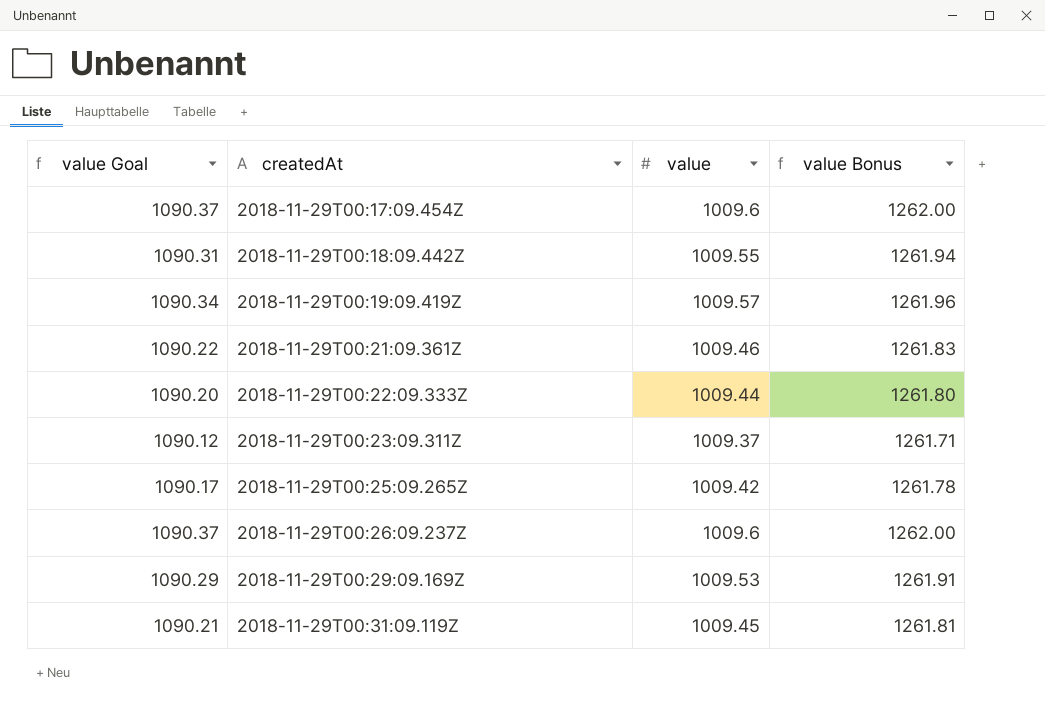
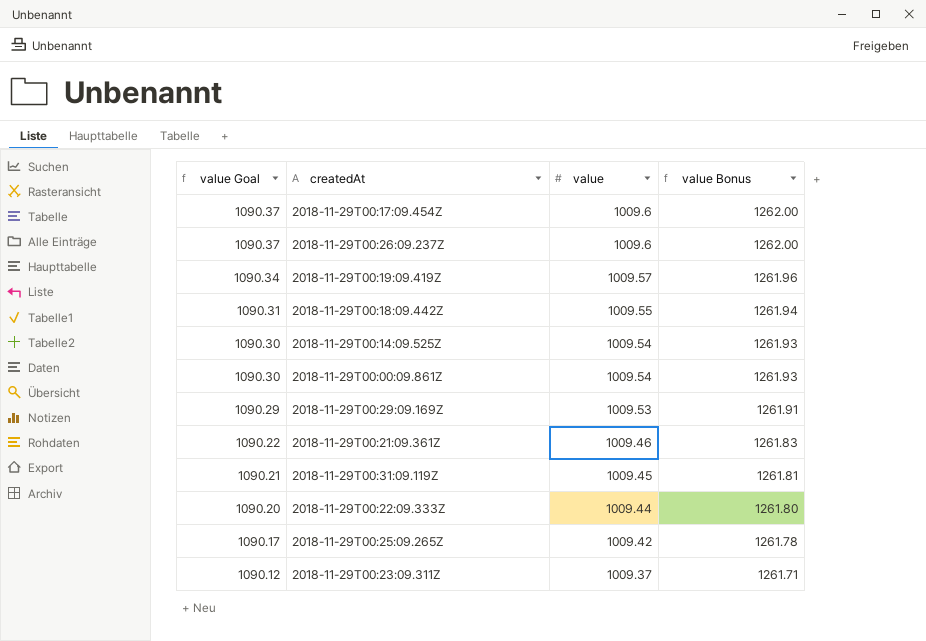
row order: createdAt ascending -> value Goal descending
row 2018-11-29T00:14:09.525Z: none -> 1090.30 | 1009.54 | 1261.93
row 2018-11-29T00:00:09.861Z: none -> 1090.30 | 1009.54 | 1261.93

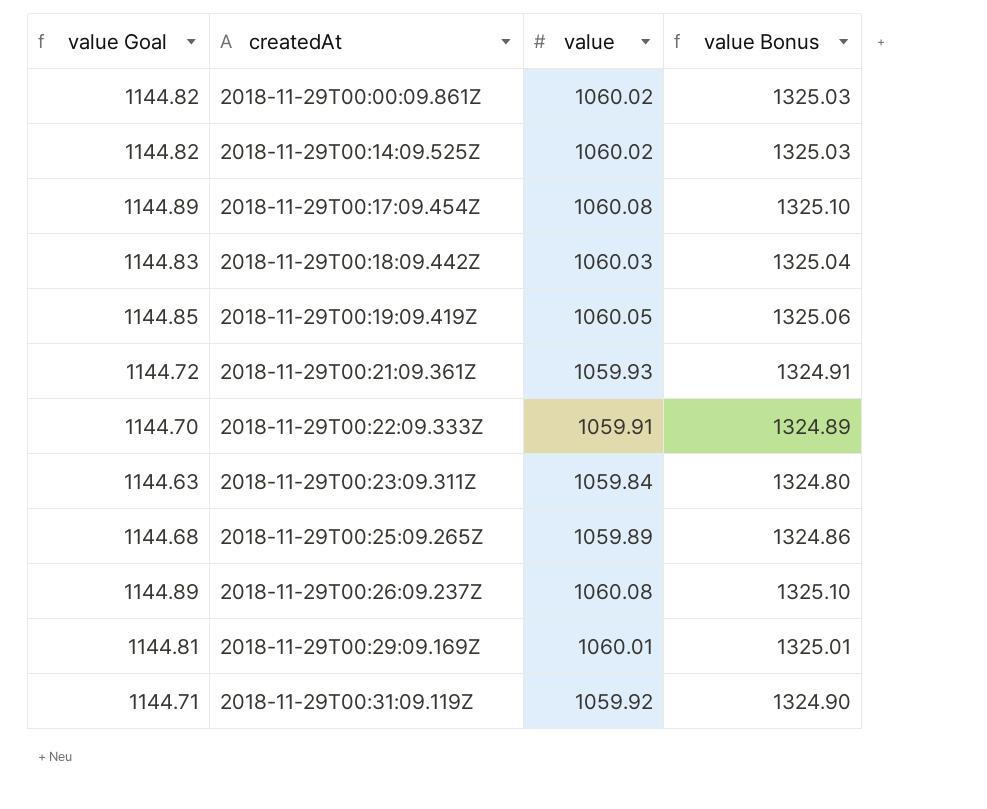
row order: value Goal descending -> createdAt ascending
2018-11-29T00:00:09.861Z | value Goal: 1090.30 -> 1144.82
2018-11-29T00:00:09.861Z | value: 1009.54 -> 1060.02
2018-11-29T00:00:09.861Z | value Bonus: 1261.93 -> 1325.03
2018-11-29T00:14:09.525Z | value Goal: 1090.30 -> 1144.82
2018-11-29T00:14:09.525Z | value: 1009.54 -> 1060.02
2018-11-29T00:14:09.525Z | value Bonus: 1261.93 -> 1325.03
2018-11-29T00:17:09.454Z | value Goal: 1090.37 -> 1144.89
2018-11-29T00:17:09.454Z | value: 1009.6 -> 1060.08
2018-11-29T00:17:09.454Z | value Bonus: 1262.00 -> 1325.10
2018-11-29T00:18:09.442Z | value Goal: 1090.31 -> 1144.83
2018-11-29T00:18:09.442Z | value: 1009.55 -> 1060.03
2018-11-29T00:18:09.442Z | value Bonus: 1261.94 -> 1325.04
2018-11-29T00:19:09.419Z | value Goal: 1090.34 -> 1144.85
2018-11-29T00:19:09.419Z | value: 1009.57 -> 1060.05
2018-11-29T00:19:09.419Z | value Bonus: 1261.96 -> 1325.06
2018-11-29T00:21:09.361Z | value Goal: 1090.22 -> 1144.72
2018-11-29T00:21:09.361Z | value: 1009.46 -> 1059.93
2018-11-29T00:21:09.361Z | value Bonus: 1261.83 -> 1324.91
2018-11-29T00:22:09.333Z | value Goal: 1090.20 -> 1144.70
2018-11-29T00:22:09.333Z | value: 1009.44 -> 1059.91
2018-11-29T00:22:09.333Z | value Bonus: 1261.80 -> 1324.89
2018-11-29T00:23:09.311Z | value Goal: 1090.12 -> 1144.63
2018-11-29T00:23:09.311Z | value: 1009.37 -> 1059.84
2018-11-29T00:23:09.311Z | value Bonus: 1261.71 -> 1324.80
2018-11-29T00:25:09.265Z | value Goal: 1090.17 -> 1144.68
2018-11-29T00:25:09.265Z | value: 1009.42 -> 1059.89
2018-11-29T00:25:09.265Z | value Bonus: 1261.78 -> 1324.86
2018-11-29T00:26:09.237Z | value Goal: 1090.37 -> 1144.89
2018-11-29T00:26:09.237Z | value: 1009.6 -> 1060.08
2018-11-29T00:26:09.237Z | value Bonus: 1262.00 -> 1325.10
2018-11-29T00:29:09.169Z | value Goal: 1090.29 -> 1144.81
2018-11-29T00:29:09.169Z | value: 1009.53 -> 1060.01
2018-11-29T00:29:09.169Z | value Bonus: 1261.91 -> 1325.01
2018-11-29T00:31:09.119Z | value Goal: 1090.21 -> 1144.71
2018-11-29T00:31:09.119Z | value: 1009.45 -> 1059.92
2018-11-29T00:31:09.119Z | value Bonus: 1261.81 -> 1324.90

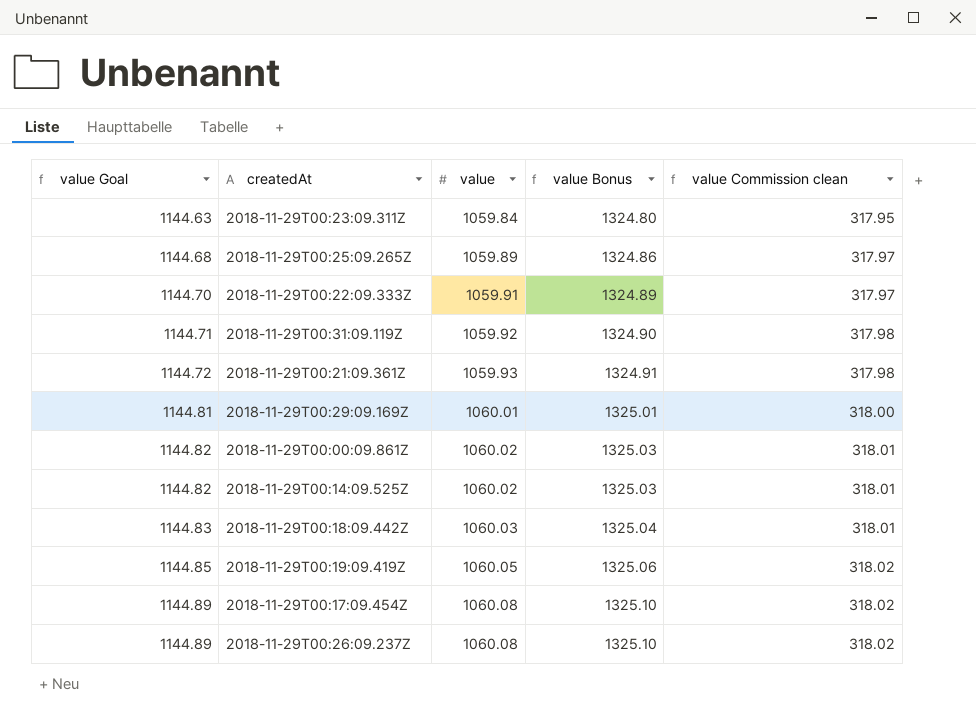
row order: createdAt ascending -> value Goal ascending
column value Commission clean | formula: none -> [value] * 0.3

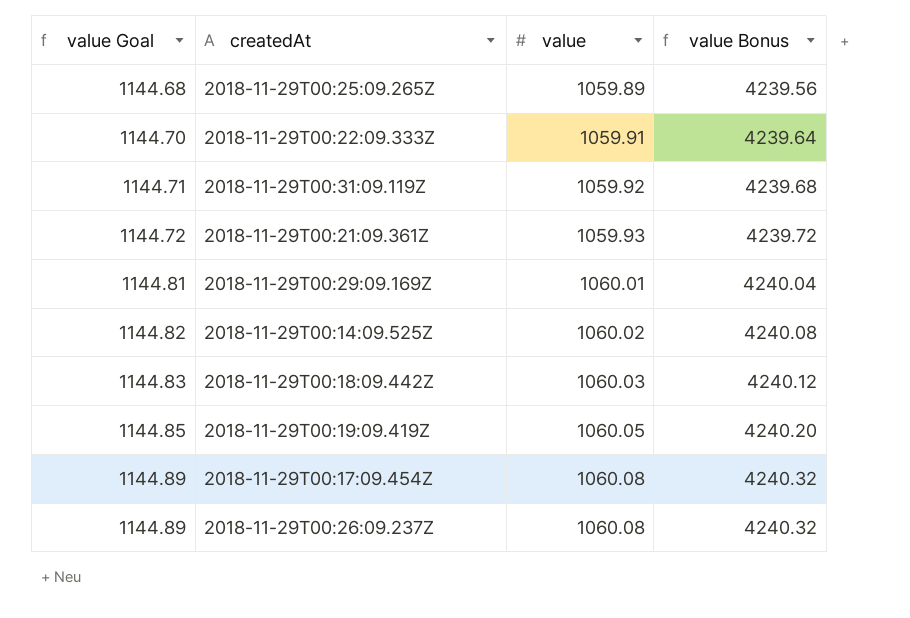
column value Commission clean | formula: [value] * 0.3 -> none
column value Bonus | formula: [value] * 1.25 -> [value] * 4
row 2018-11-29T00:23:09.311Z: 1144.63 | 1059.84 | 1324.80 | 317.95 -> none
row 2018-11-29T00:00:09.861Z: 1144.82 | 1060.02 | 1325.03 | 318.01 -> none

